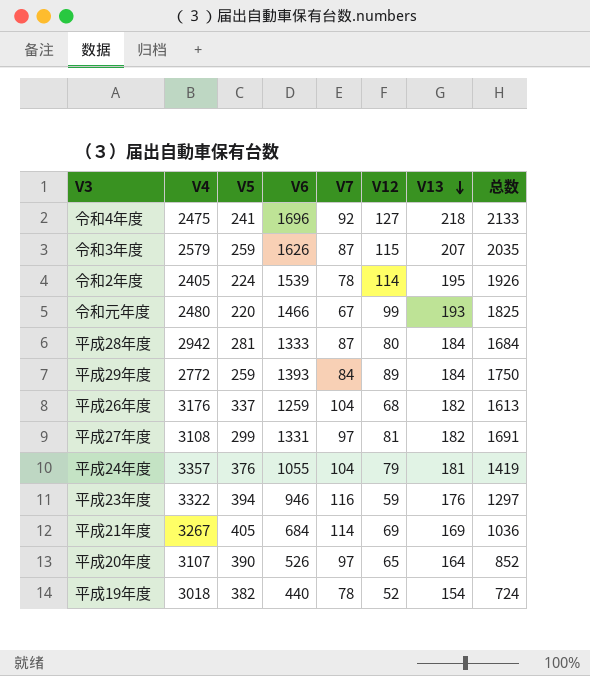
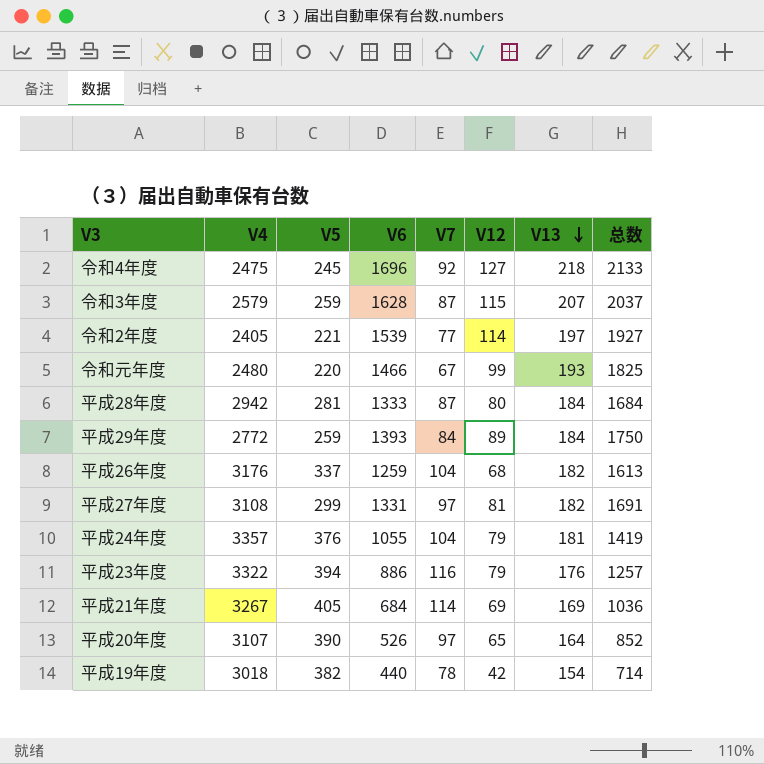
令和4年度 | V5: 241 -> 245
令和3年度 | V6: 1626 -> 1628
令和3年度 | 总数: 2035 -> 2037
令和2年度 | V5: 224 -> 221
令和2年度 | V7: 78 -> 77
令和2年度 | V13: 195 -> 197
令和2年度 | 总数: 1926 -> 1927
平成23年度 | V6: 946 -> 886
平成23年度 | V12: 59 -> 79
平成23年度 | 总数: 1297 -> 1257
平成19年度 | V12: 52 -> 42
平成19年度 | 总数: 724 -> 714

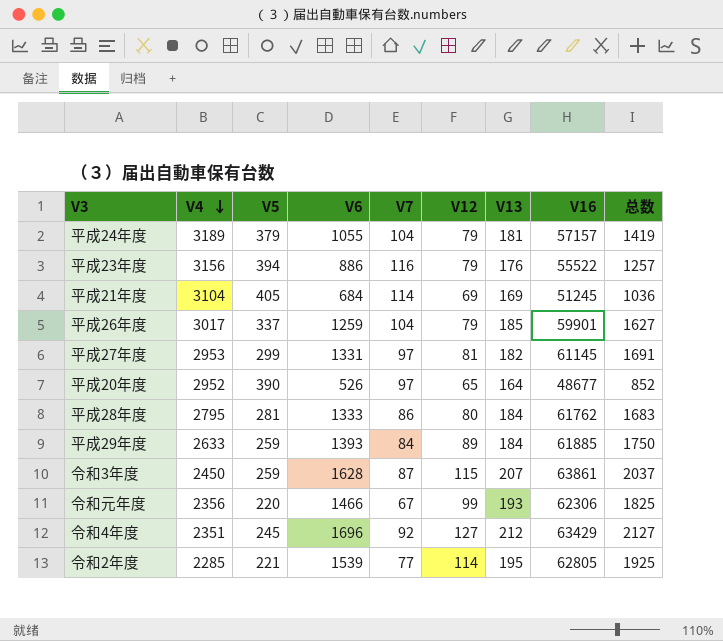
row order: V13 descending -> V4 descending
column V16 | position: none -> 8
row 平成19年度: 3018 | 382 | 440 | 78 | 42 | 154 | 714 -> none
平成24年度 | V4: 3357 -> 3189
平成24年度 | V5: 376 -> 379
平成23年度 | V4: 3322 -> 3156
平成21年度 | V4: 3267 -> 3104
平成26年度 | V4: 3176 -> 3017
平成26年度 | V12: 68 -> 79
平成26年度 | V13: 182 -> 185
平成26年度 | 总数: 1613 -> 1627
平成27年度 | V4: 3108 -> 2953
平成20年度 | V4: 3107 -> 2952
平成28年度 | V4: 2942 -> 2795
平成28年度 | V7: 87 -> 86
平成28年度 | 总数: 1684 -> 1683
平成29年度 | V4: 2772 -> 2633
令和3年度 | V4: 2579 -> 2450
令和元年度 | V4: 2480 -> 2356
令和4年度 | V4: 2475 -> 2351
令和4年度 | V13: 218 -> 212
令和4年度 | 总数: 2133 -> 2127
令和2年度 | V4: 2405 -> 2285
令和2年度 | V13: 197 -> 195
令和2年度 | 总数: 1927 -> 1925

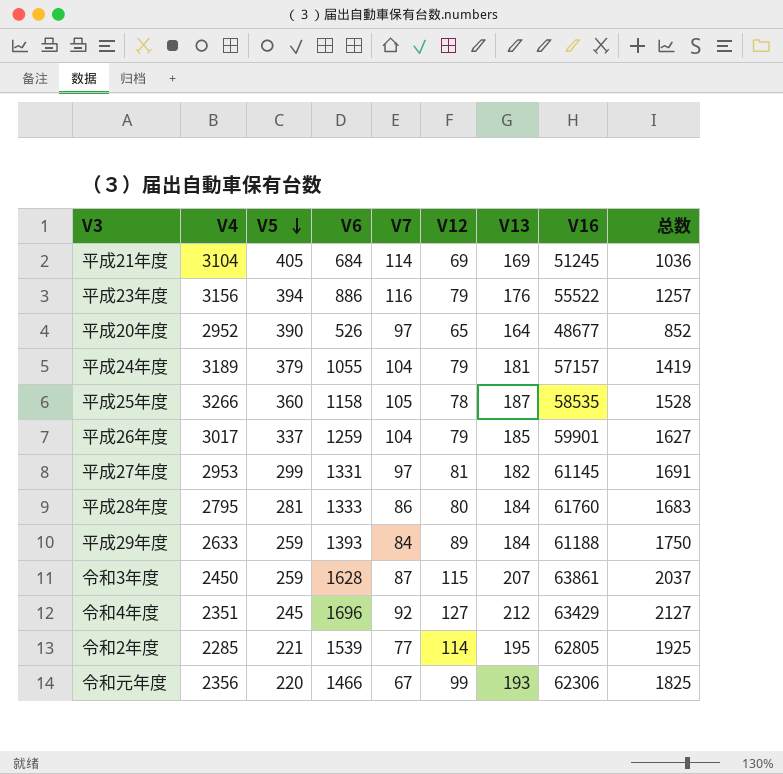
row order: V4 descending -> V5 descending
row 平成25年度: none -> 3266 | 360 | 1158 | 105 | 78 | 187 | 58535 | 1528
平成28年度 | V16: 61762 -> 61760
平成29年度 | V16: 61885 -> 61188

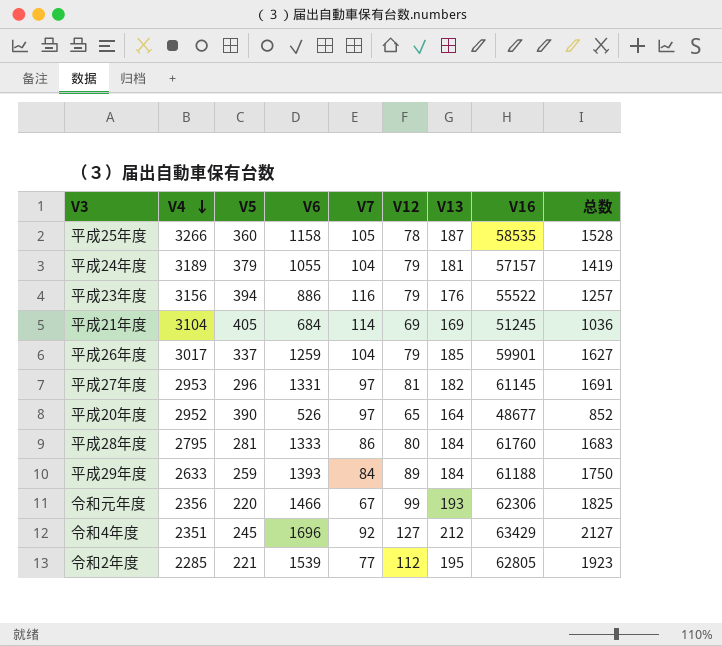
row order: V5 descending -> V4 descending
row 令和3年度: 2450 | 259 | 1628 | 87 | 115 | 207 | 63861 | 2037 -> none
平成27年度 | V5: 299 -> 296
令和2年度 | V12: 114 -> 112
令和2年度 | 总数: 1925 -> 1923

